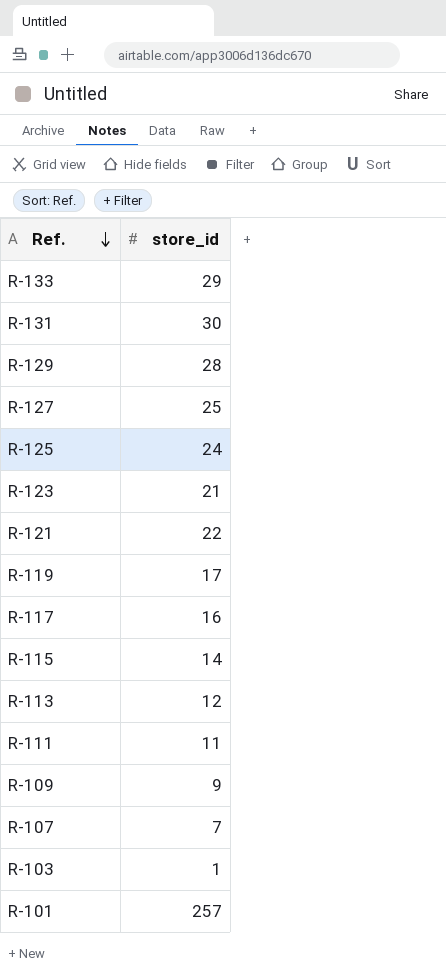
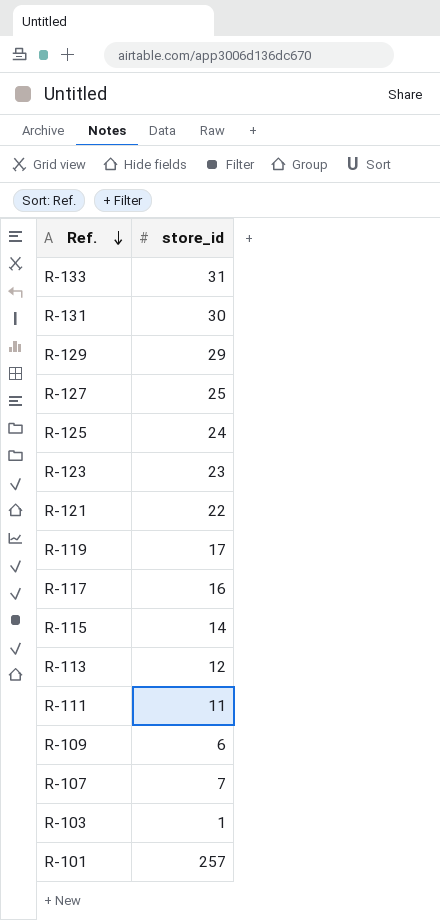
R-133 | store_id: 29 -> 31
R-129 | store_id: 28 -> 29
R-123 | store_id: 21 -> 23
R-109 | store_id: 9 -> 6

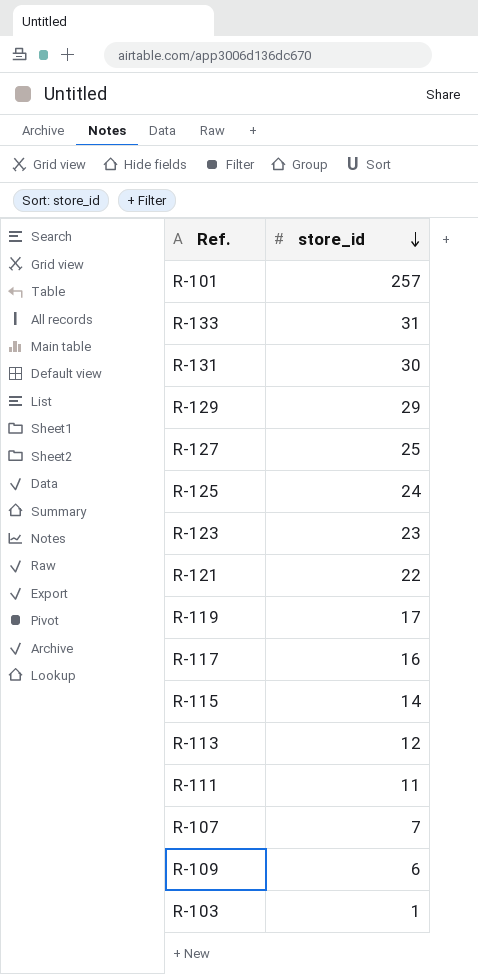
row order: Ref. descending -> store_id descending

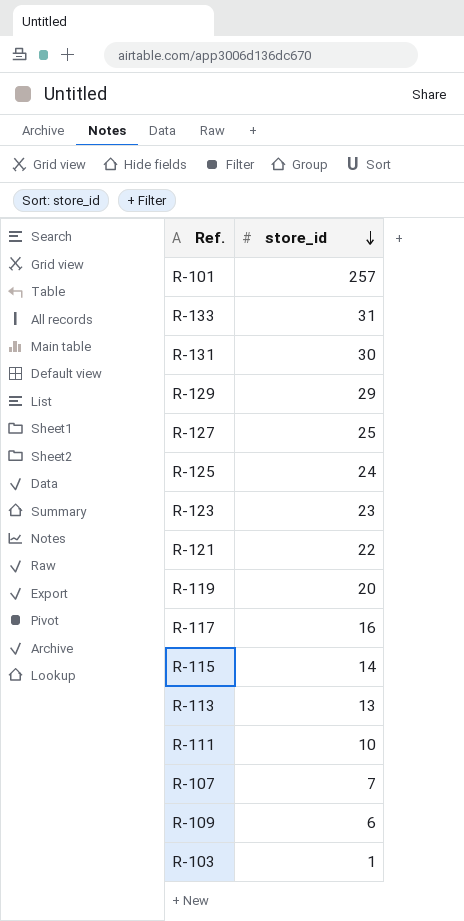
R-119 | store_id: 17 -> 20
R-113 | store_id: 12 -> 13
R-111 | store_id: 11 -> 10

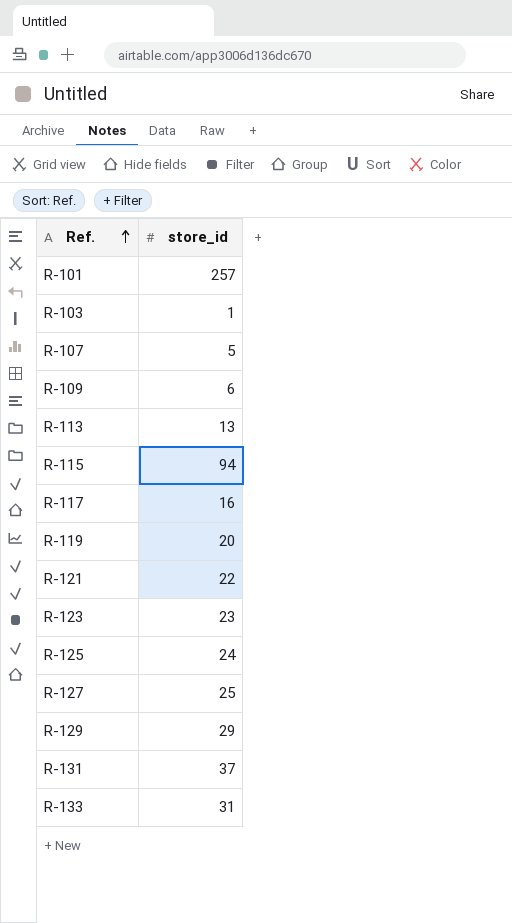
row order: store_id descending -> Ref. ascending
row R-111: 10 -> none
R-107 | store_id: 7 -> 5
R-115 | store_id: 14 -> 94
R-131 | store_id: 30 -> 37

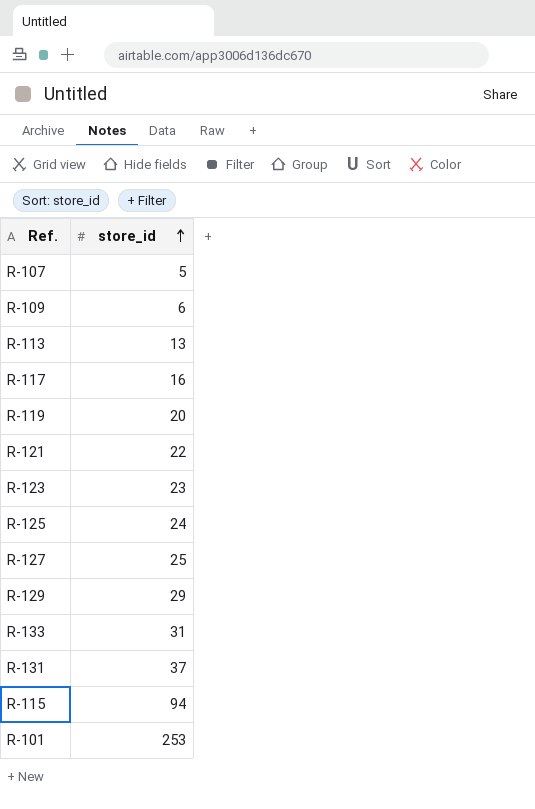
row order: Ref. ascending -> store_id ascending
row R-103: 1 -> none
R-101 | store_id: 257 -> 253

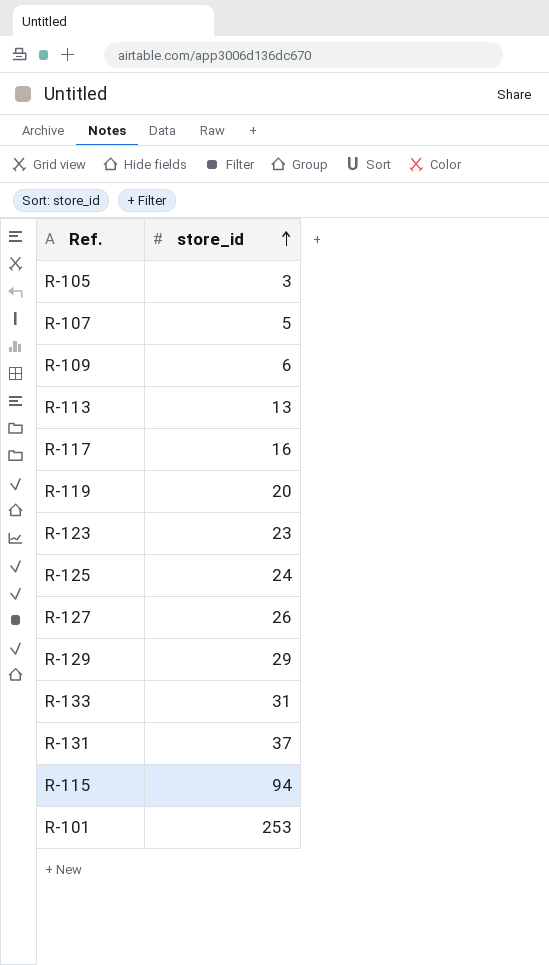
row R-121: 22 -> none
row R-105: none -> 3
R-127 | store_id: 25 -> 26

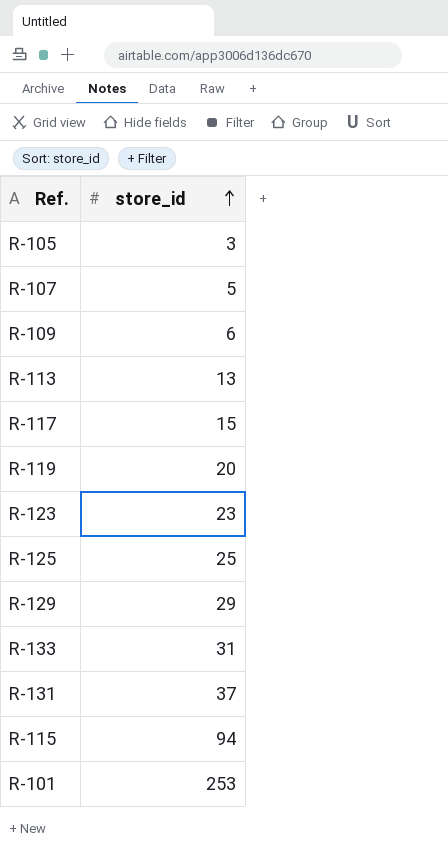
row R-127: 26 -> none
R-117 | store_id: 16 -> 15
R-125 | store_id: 24 -> 25

